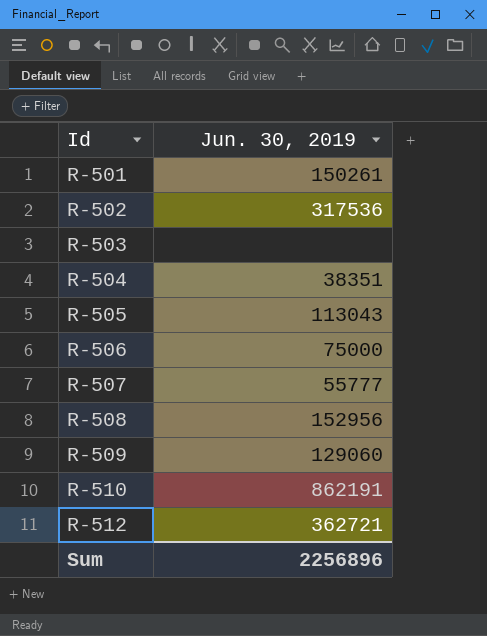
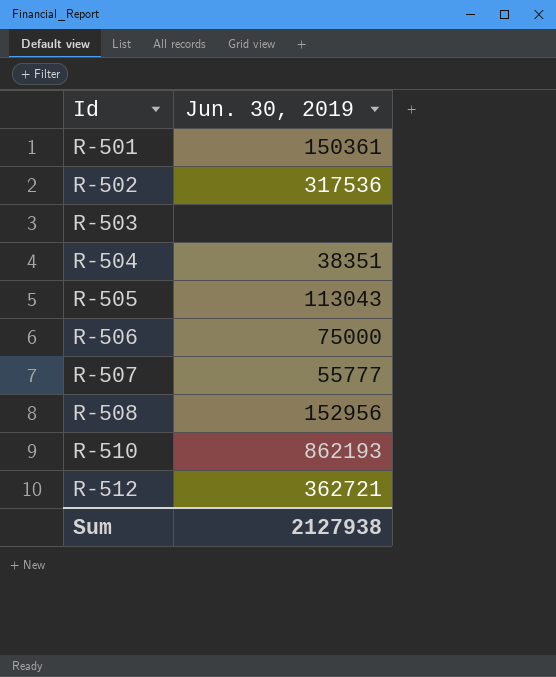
row R-509: 129060 -> none
R-501 | Jun. 30, 2019: 150261 -> 150361
R-510 | Jun. 30, 2019: 862191 -> 862193
Sum | Jun. 30, 2019: 2256896 -> 2127938

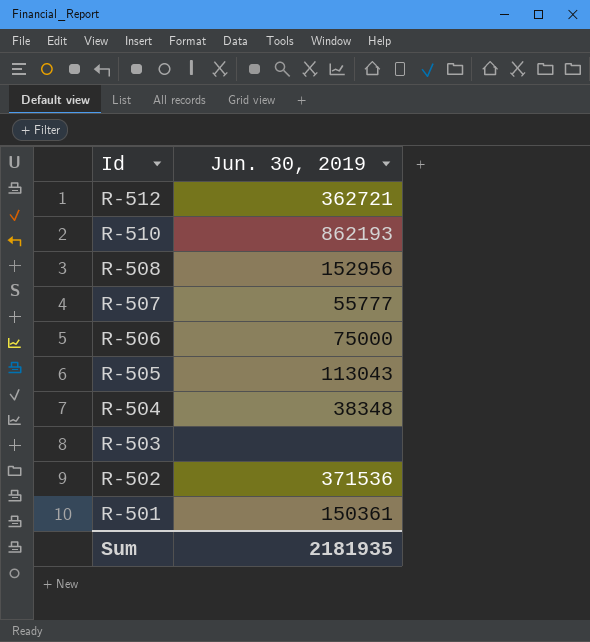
row order: Id ascending -> Id descending
R-504 | Jun. 30, 2019: 38351 -> 38348
R-502 | Jun. 30, 2019: 317536 -> 371536
Sum | Jun. 30, 2019: 2127938 -> 2181935

